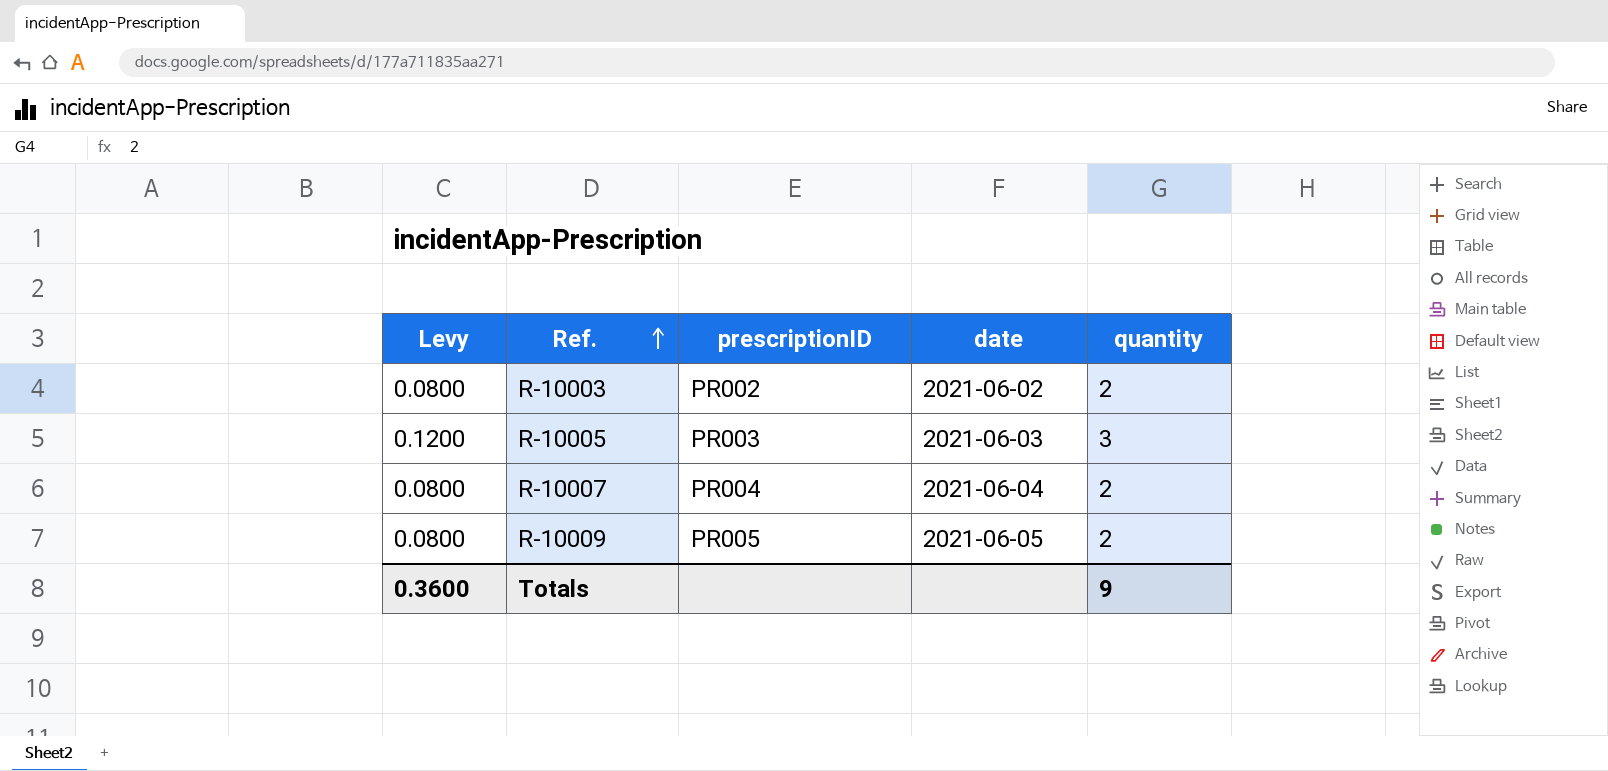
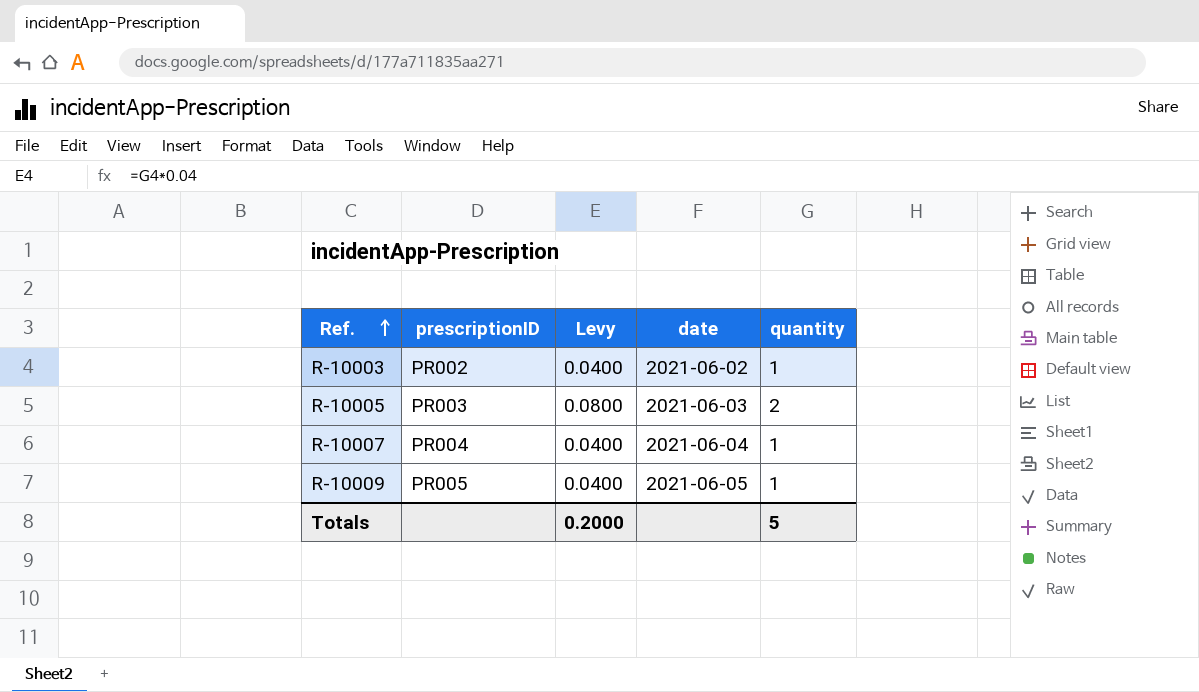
column Levy | position: 1 -> 3
R-10003 | Levy: 0.0800 -> 0.0400
R-10003 | quantity: 2 -> 1
R-10005 | Levy: 0.1200 -> 0.0800
R-10005 | quantity: 3 -> 2
R-10007 | Levy: 0.0800 -> 0.0400
R-10007 | quantity: 2 -> 1
R-10009 | Levy: 0.0800 -> 0.0400
R-10009 | quantity: 2 -> 1
Totals | Levy: 0.3600 -> 0.2000
Totals | quantity: 9 -> 5

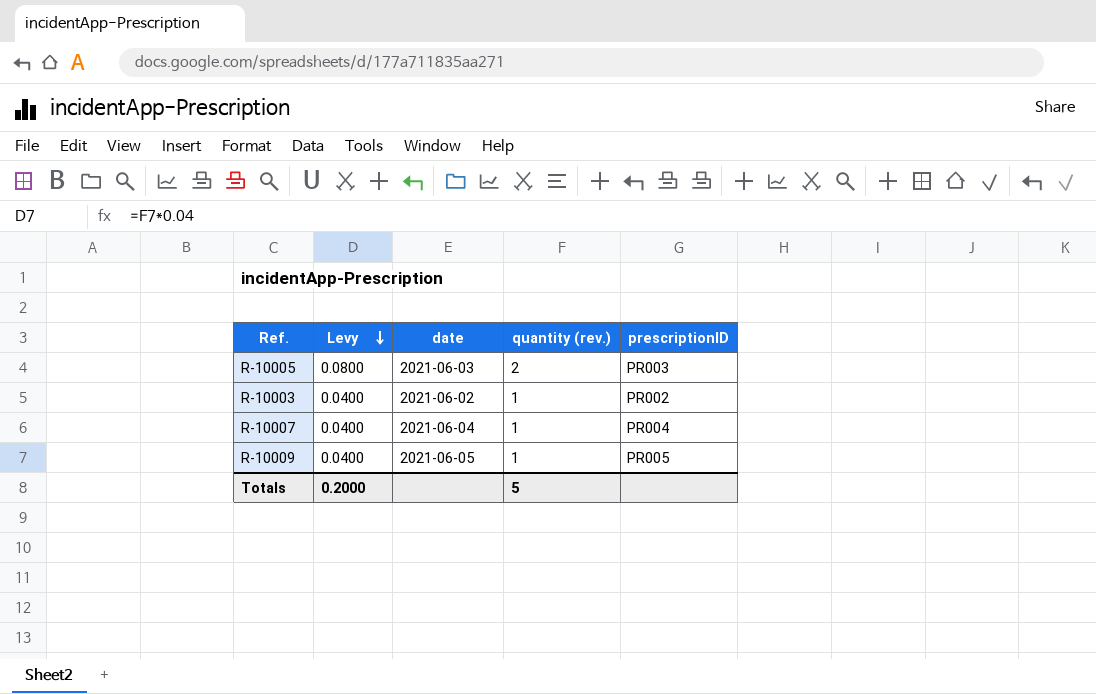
row order: Ref. ascending -> Levy descending
column name: quantity -> quantity (rev.)
column prescriptionID | position: 2 -> 5

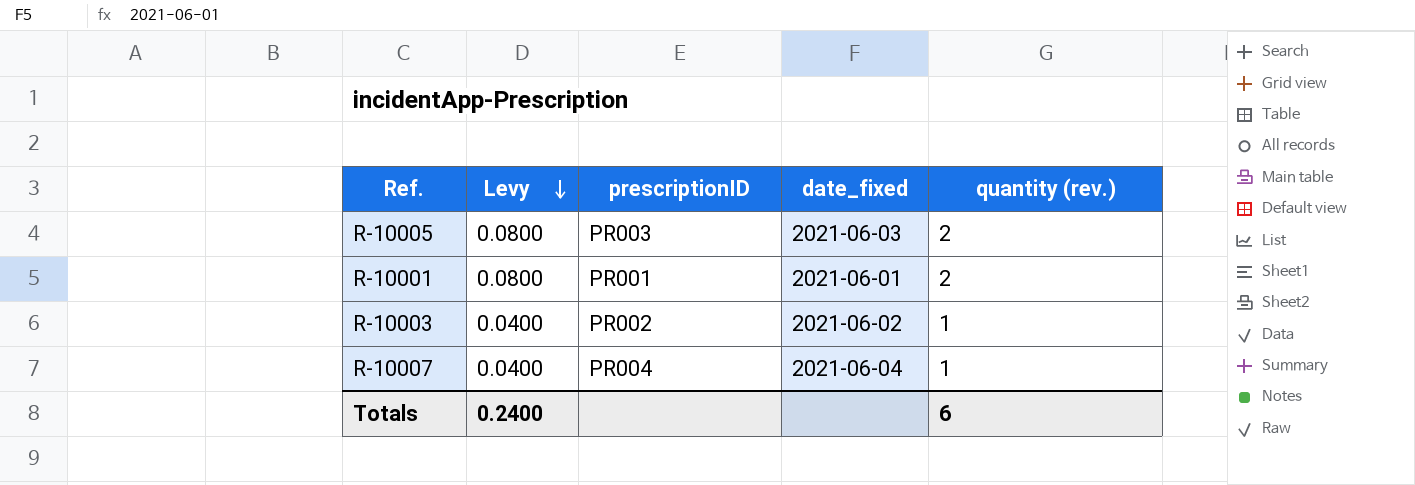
column prescriptionID | position: 5 -> 3
column name: date -> date_fixed
row R-10009: 0.0400 | 2021-06-05 | 1 | PR005 -> none
row R-10001: none -> 0.0800 | PR001 | 2021-06-01 | 2
Totals | Levy: 0.2000 -> 0.2400
Totals | quantity (rev.): 5 -> 6

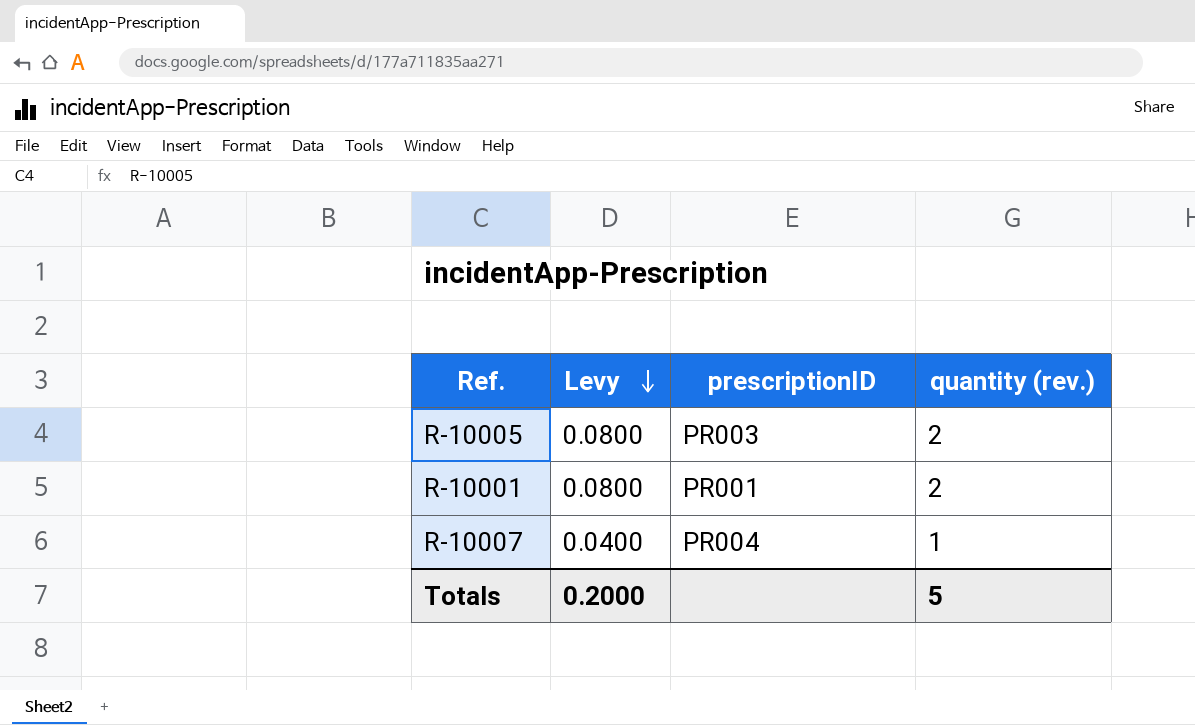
column date_fixed | position: 4 -> none
row R-10003: 0.0400 | PR002 | 2021-06-02 | 1 -> none
Totals | Levy: 0.2400 -> 0.2000
Totals | quantity (rev.): 6 -> 5

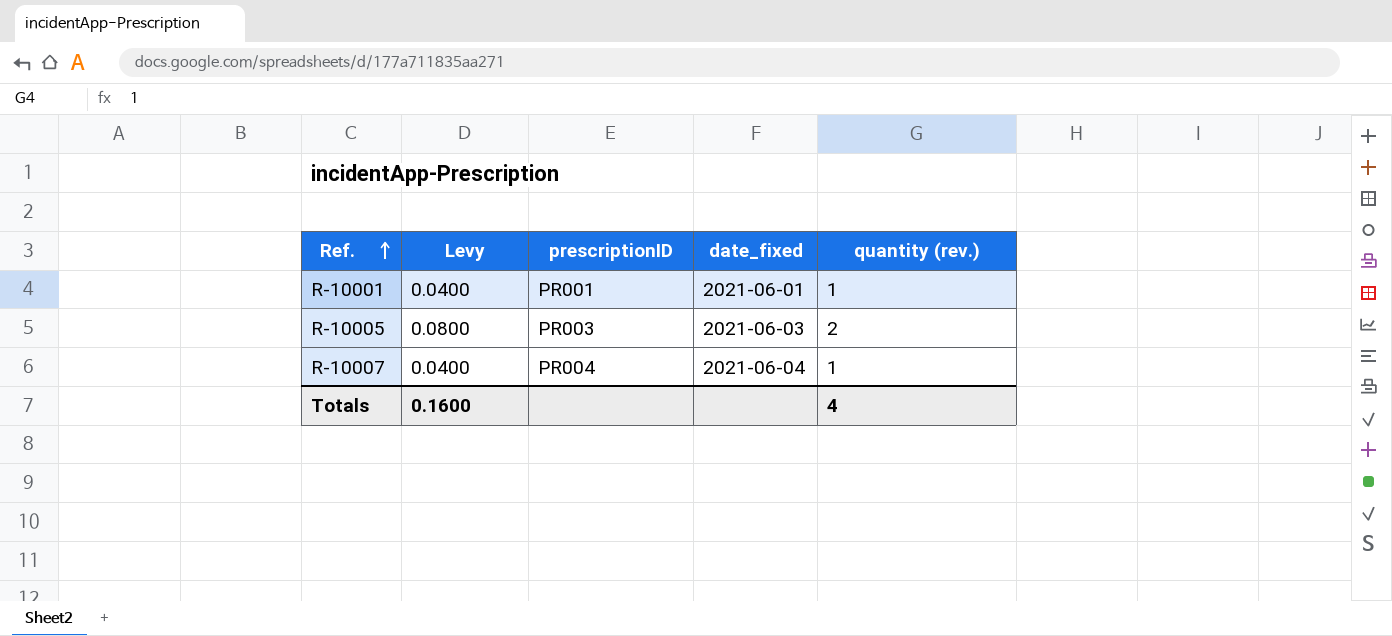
row order: Levy descending -> Ref. ascending
column date_fixed | position: none -> 4
R-10001 | Levy: 0.0800 -> 0.0400
R-10001 | quantity (rev.): 2 -> 1
Totals | Levy: 0.2000 -> 0.1600
Totals | quantity (rev.): 5 -> 4

